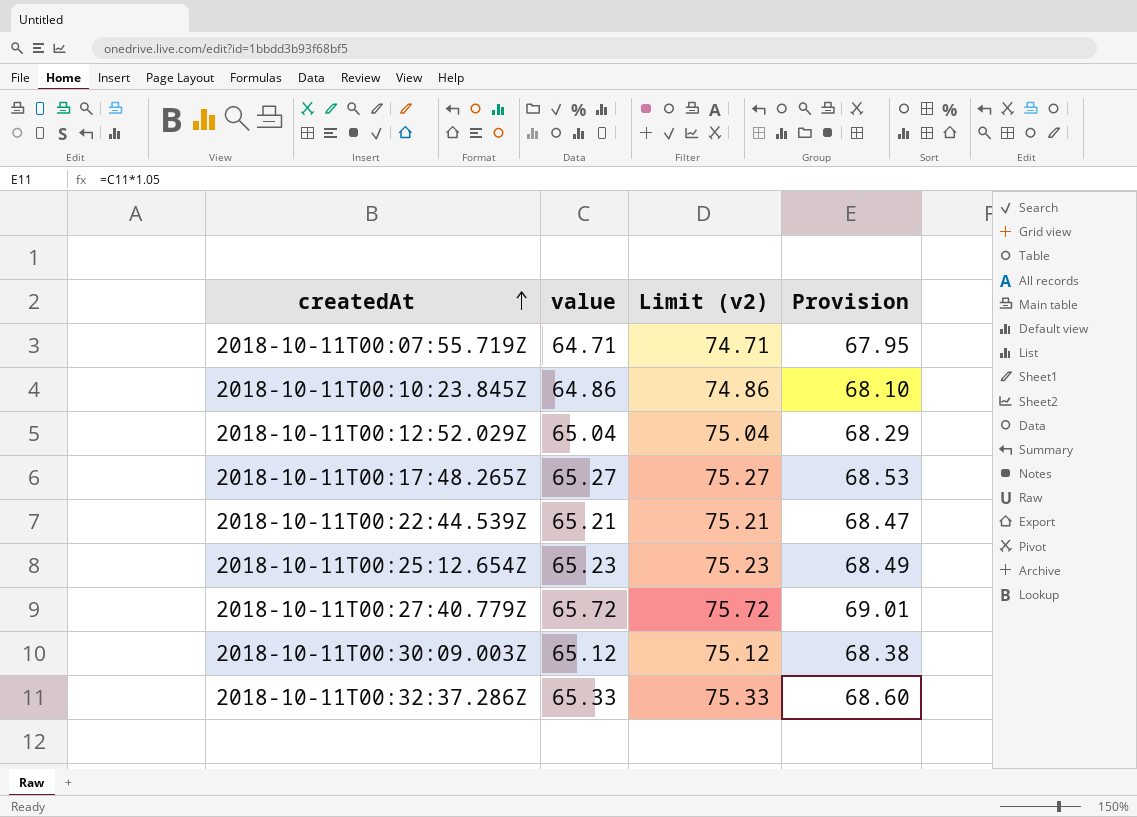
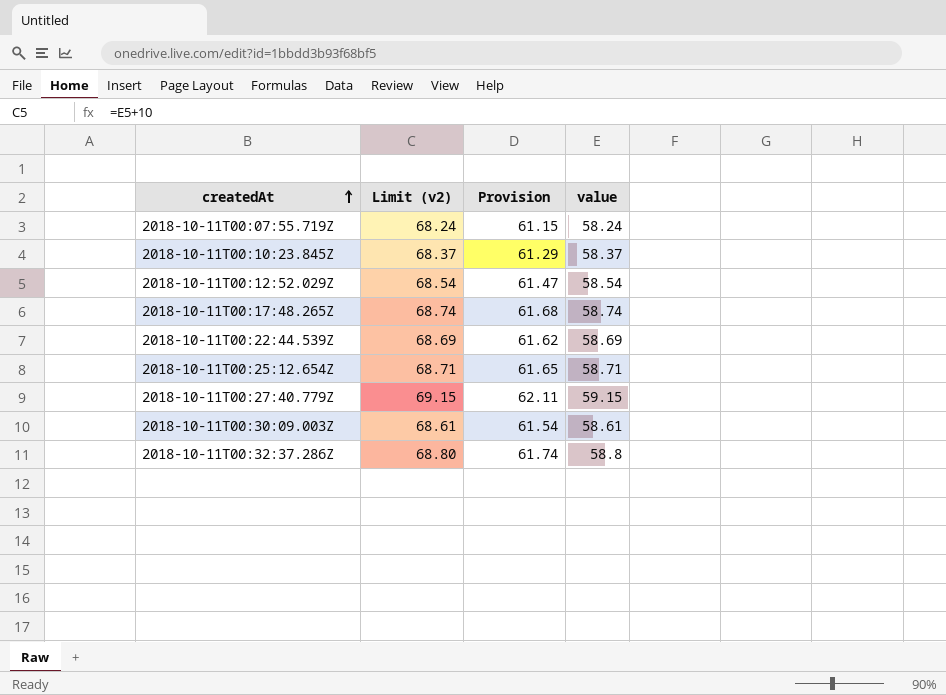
column value | position: 2 -> 4
2018-10-11T00:07:55.719Z | Limit (v2): 74.71 -> 68.24
2018-10-11T00:07:55.719Z | Provision: 67.95 -> 61.15
2018-10-11T00:07:55.719Z | value: 64.71 -> 58.24
2018-10-11T00:10:23.845Z | Limit (v2): 74.86 -> 68.37
2018-10-11T00:10:23.845Z | Provision: 68.10 -> 61.29
2018-10-11T00:10:23.845Z | value: 64.86 -> 58.37
2018-10-11T00:12:52.029Z | Limit (v2): 75.04 -> 68.54
2018-10-11T00:12:52.029Z | Provision: 68.29 -> 61.47
2018-10-11T00:12:52.029Z | value: 65.04 -> 58.54
2018-10-11T00:17:48.265Z | Limit (v2): 75.27 -> 68.74
2018-10-11T00:17:48.265Z | Provision: 68.53 -> 61.68
2018-10-11T00:17:48.265Z | value: 65.27 -> 58.74
2018-10-11T00:22:44.539Z | Limit (v2): 75.21 -> 68.69
2018-10-11T00:22:44.539Z | Provision: 68.47 -> 61.62
2018-10-11T00:22:44.539Z | value: 65.21 -> 58.69
2018-10-11T00:25:12.654Z | Limit (v2): 75.23 -> 68.71
2018-10-11T00:25:12.654Z | Provision: 68.49 -> 61.65
2018-10-11T00:25:12.654Z | value: 65.23 -> 58.71
2018-10-11T00:27:40.779Z | Limit (v2): 75.72 -> 69.15
2018-10-11T00:27:40.779Z | Provision: 69.01 -> 62.11
2018-10-11T00:27:40.779Z | value: 65.72 -> 59.15
2018-10-11T00:30:09.003Z | Limit (v2): 75.12 -> 68.61
2018-10-11T00:30:09.003Z | Provision: 68.38 -> 61.54
2018-10-11T00:30:09.003Z | value: 65.12 -> 58.61
2018-10-11T00:32:37.286Z | Limit (v2): 75.33 -> 68.80
2018-10-11T00:32:37.286Z | Provision: 68.60 -> 61.74
2018-10-11T00:32:37.286Z | value: 65.33 -> 58.8

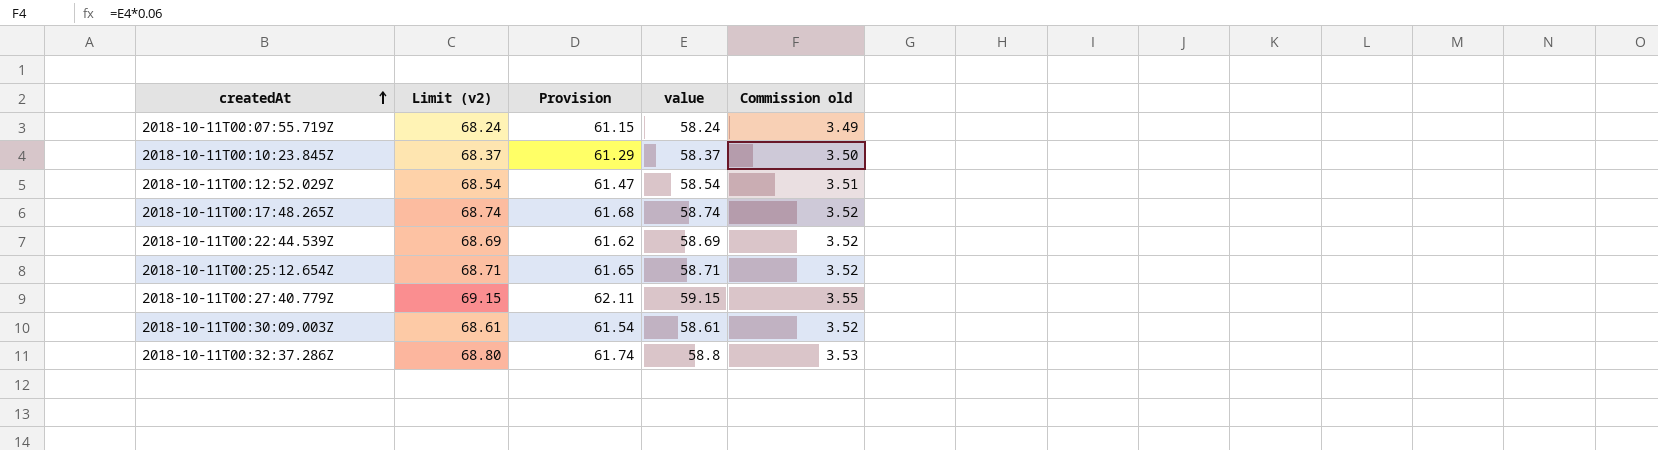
column Commission old | formula: none -> [value] * 0.06

